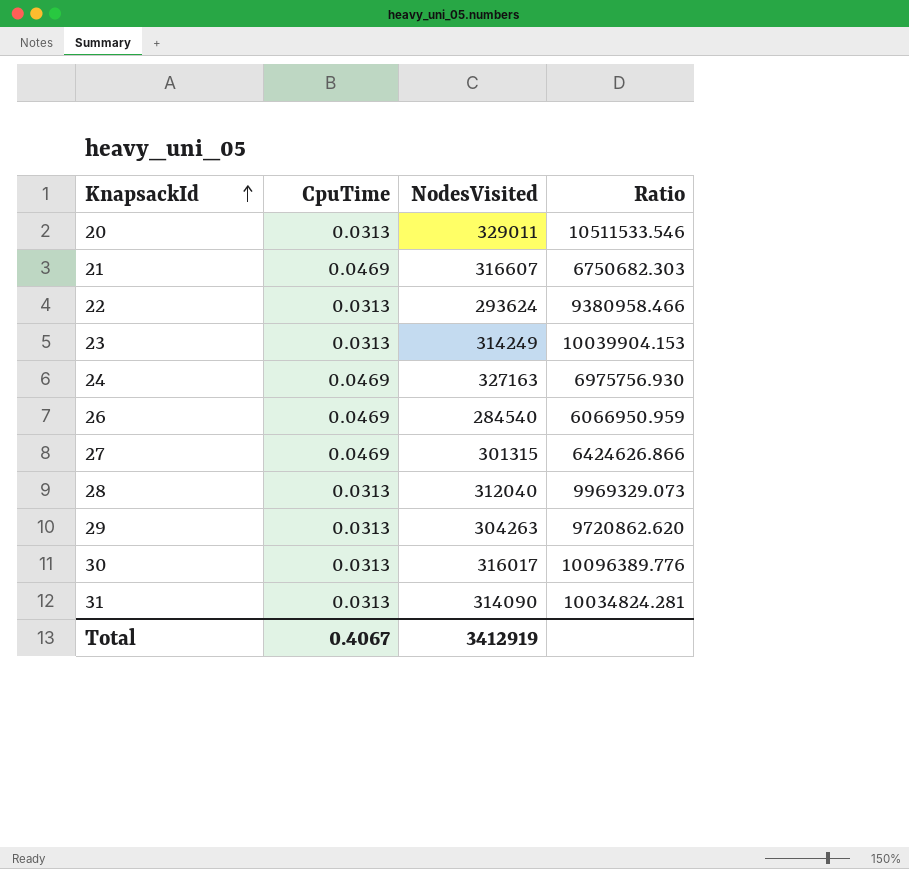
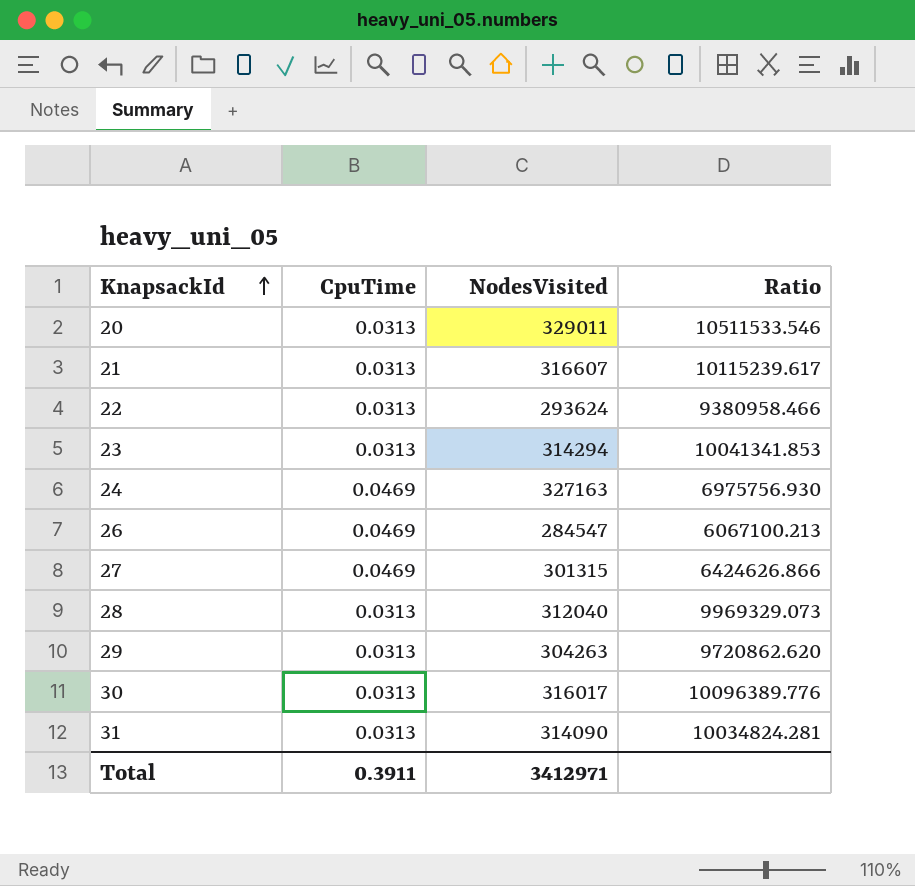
21 | CpuTime: 0.0469 -> 0.0313
21 | Ratio: 6750682.303 -> 10115239.617
23 | NodesVisited: 314249 -> 314294
23 | Ratio: 10039904.153 -> 10041341.853
26 | NodesVisited: 284540 -> 284547
26 | Ratio: 6066950.959 -> 6067100.213
Total | CpuTime: 0.4067 -> 0.3911
Total | NodesVisited: 3412919 -> 3412971

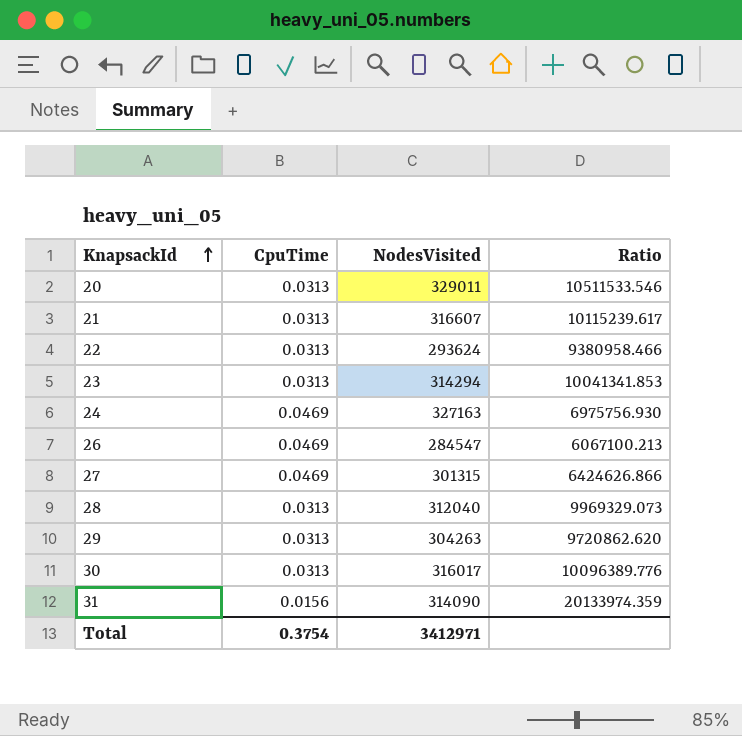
31 | CpuTime: 0.0313 -> 0.0156
31 | Ratio: 10034824.281 -> 20133974.359
Total | CpuTime: 0.3911 -> 0.3754

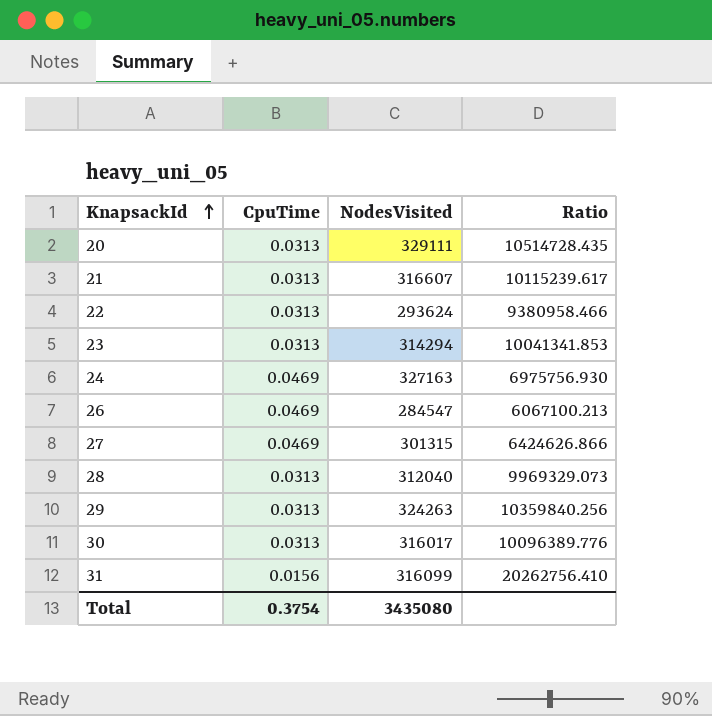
20 | NodesVisited: 329011 -> 329111
20 | Ratio: 10511533.546 -> 10514728.435
29 | NodesVisited: 304263 -> 324263
29 | Ratio: 9720862.620 -> 10359840.256
31 | NodesVisited: 314090 -> 316099
31 | Ratio: 20133974.359 -> 20262756.410
Total | NodesVisited: 3412971 -> 3435080

